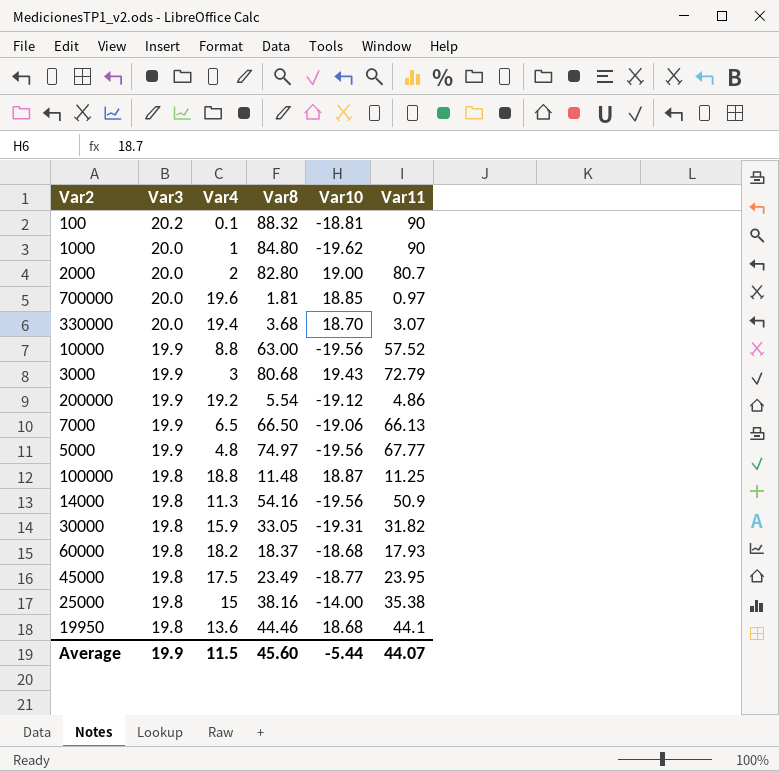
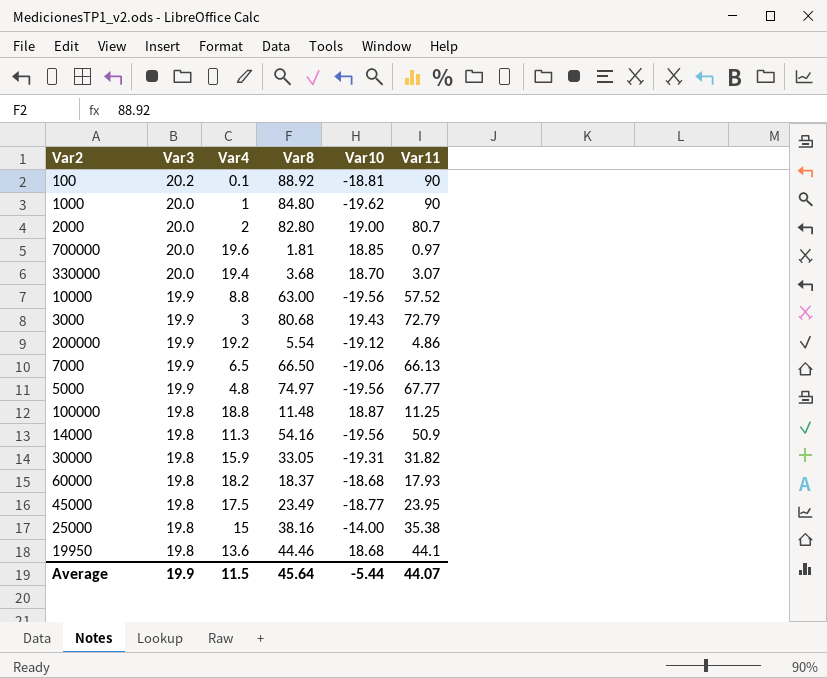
100 | Var8: 88.32 -> 88.92
Average | Var8: 45.60 -> 45.64

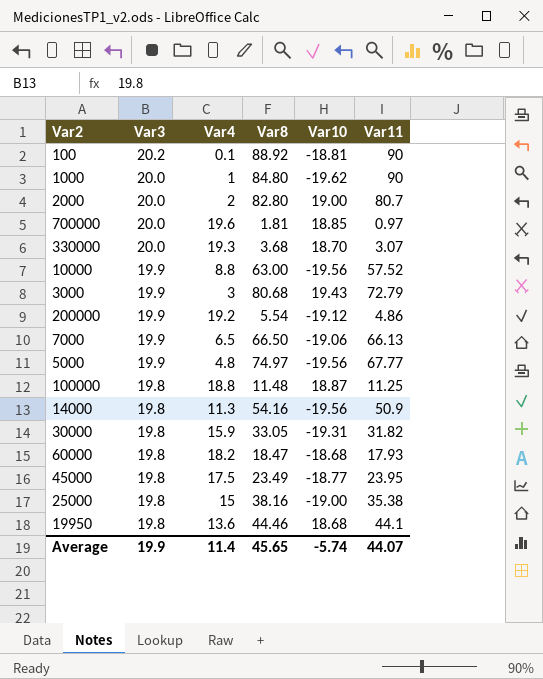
330000 | Var4: 19.4 -> 19.3
60000 | Var8: 18.37 -> 18.47
25000 | Var10: -14.00 -> -19.00
Average | Var4: 11.5 -> 11.4
Average | Var8: 45.64 -> 45.65
Average | Var10: -5.44 -> -5.74

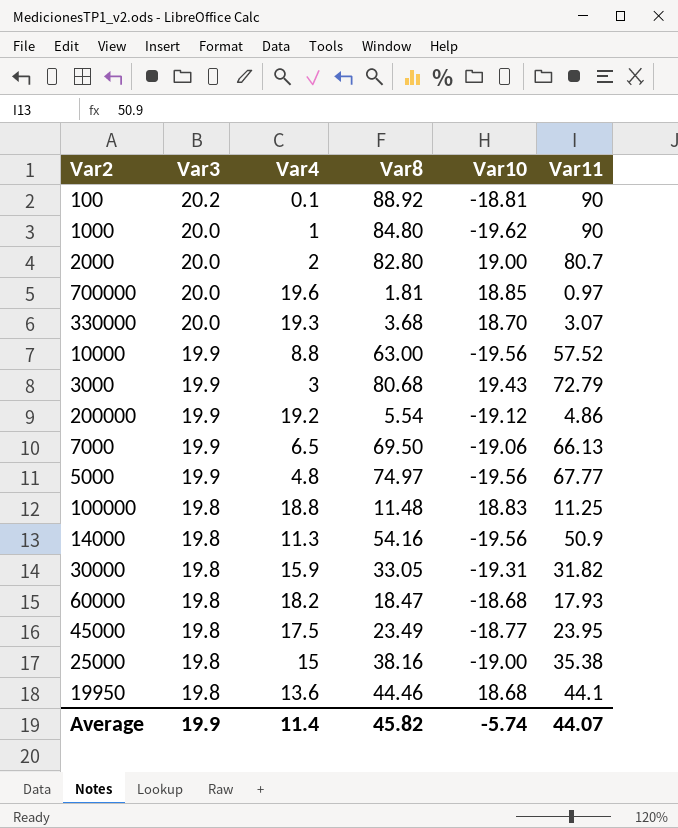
7000 | Var8: 66.50 -> 69.50
100000 | Var10: 18.87 -> 18.83
Average | Var8: 45.65 -> 45.82

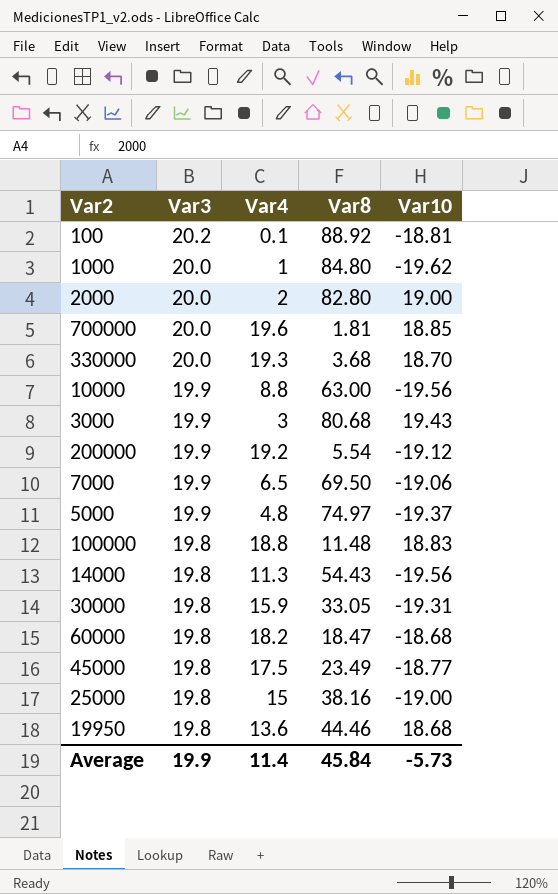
column Var11 | position: 6 -> none
5000 | Var10: -19.56 -> -19.37
14000 | Var8: 54.16 -> 54.43
Average | Var8: 45.82 -> 45.84
Average | Var10: -5.74 -> -5.73

